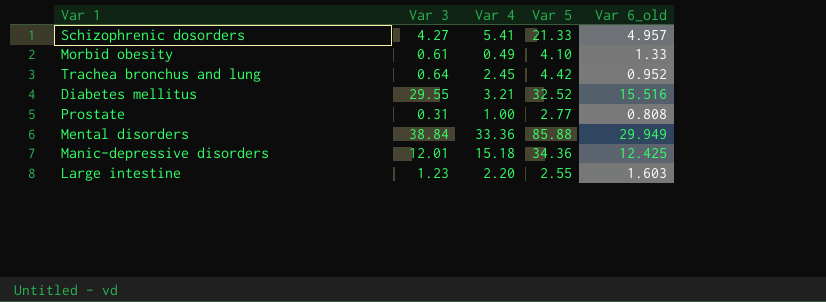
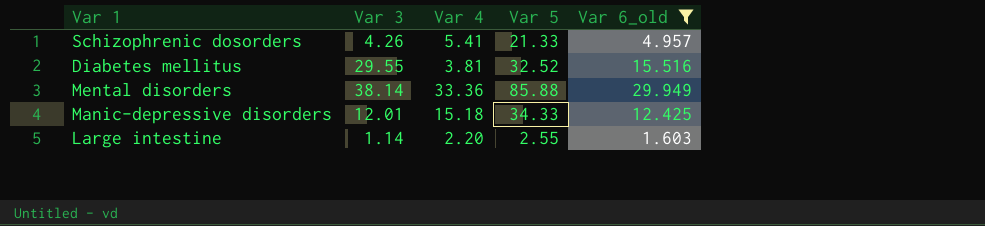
filter: none -> Var 6_old >= 1.603
Schizophrenic dosorders | Var 3: 4.27 -> 4.26
Diabetes mellitus | Var 4: 3.21 -> 3.81
Mental disorders | Var 3: 38.84 -> 38.14
Manic-depressive disorders | Var 5: 34.36 -> 34.33
Large intestine | Var 3: 1.23 -> 1.14

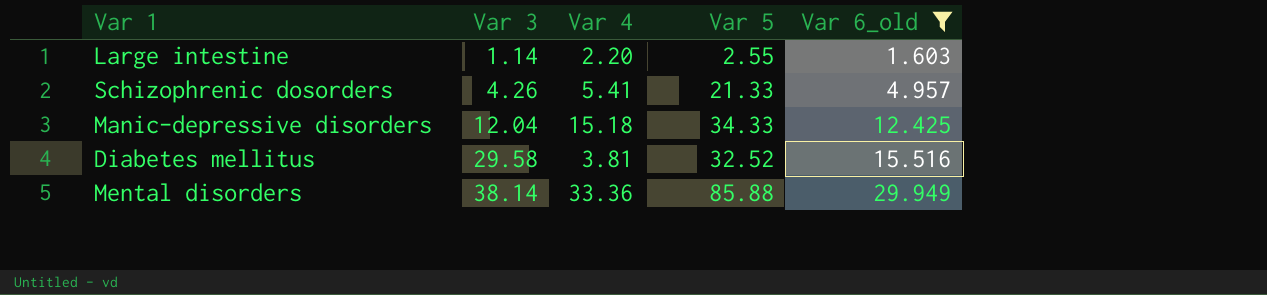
row order: none -> Var 3 ascending
Manic-depressive disorders | Var 3: 12.01 -> 12.04
Diabetes mellitus | Var 3: 29.55 -> 29.58

